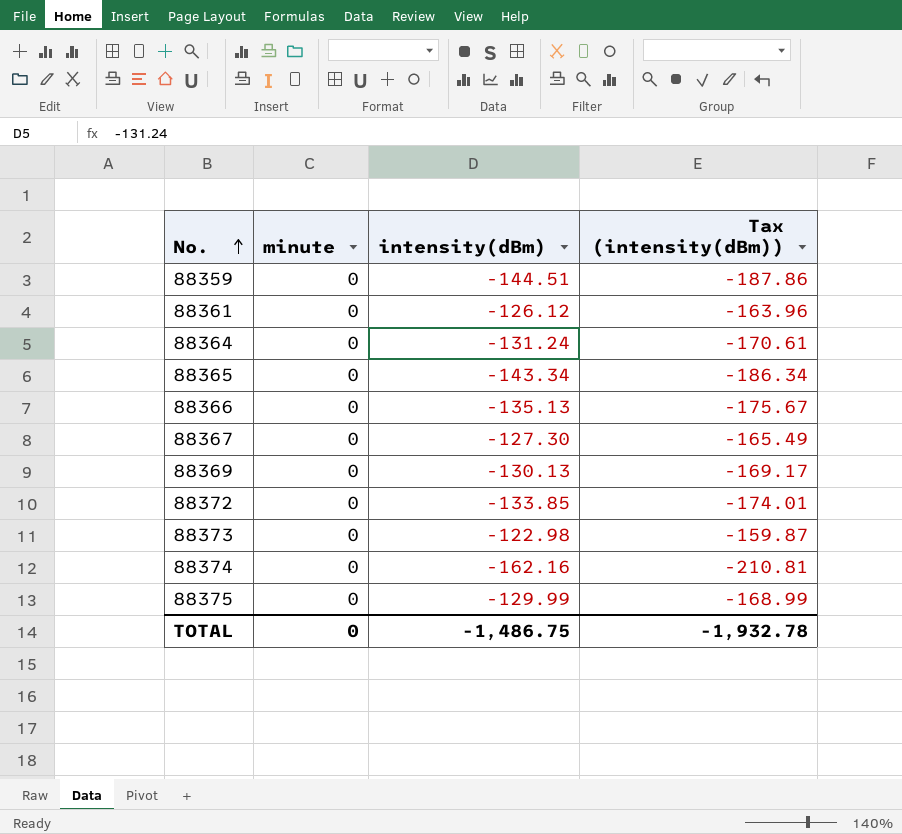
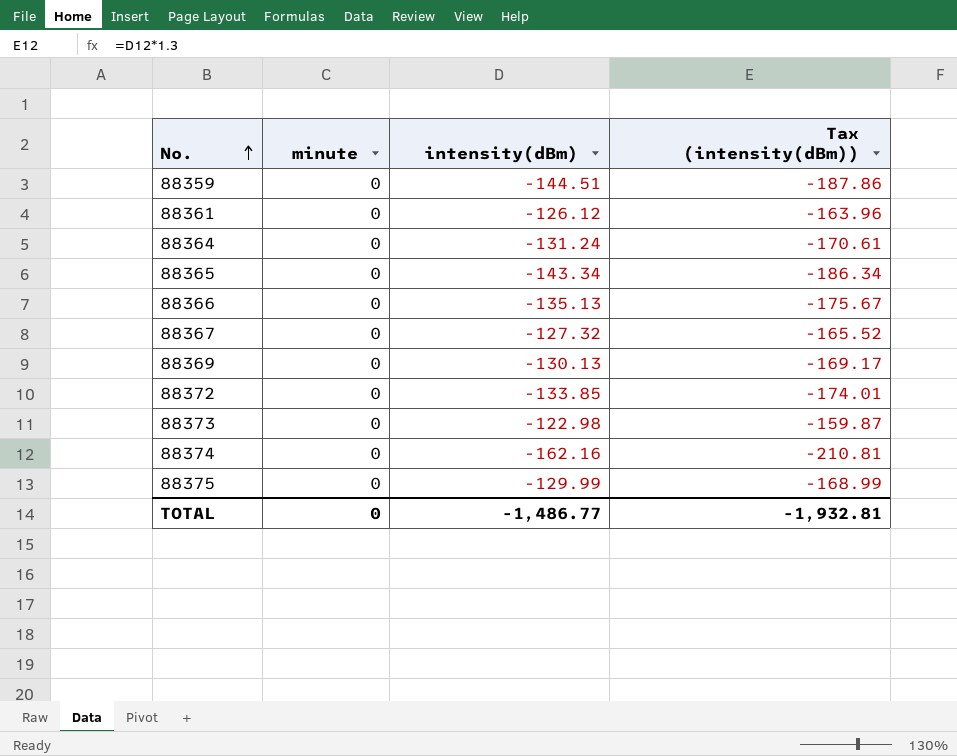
88367 | intensity(dBm): -127.30 -> -127.32
88367 | Tax (intensity(dBm)): -165.49 -> -165.52
TOTAL | intensity(dBm): -1,486.75 -> -1,486.77
TOTAL | Tax (intensity(dBm)): -1,932.78 -> -1,932.81

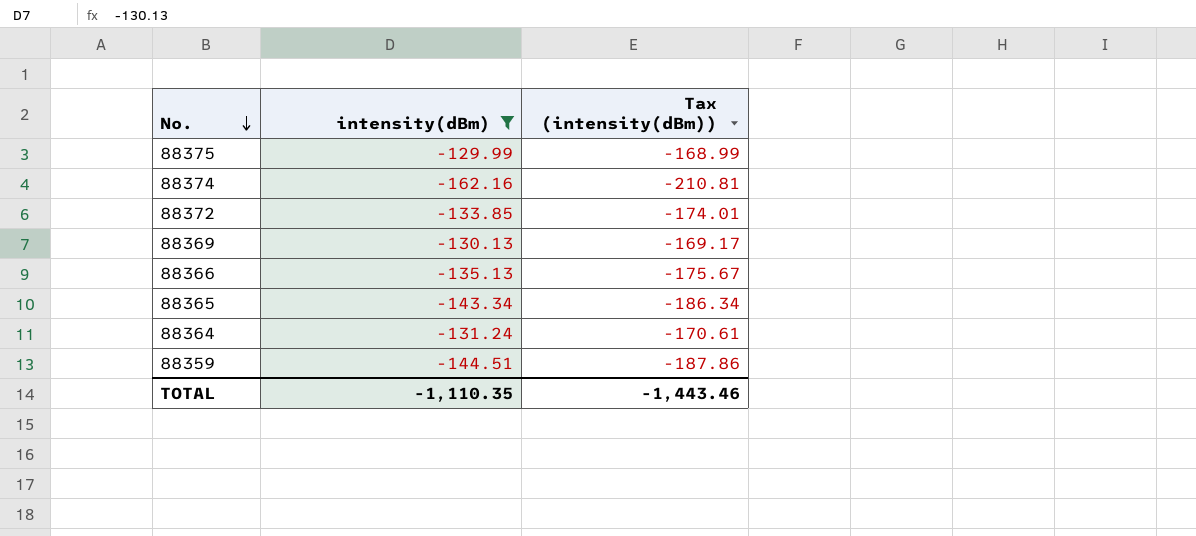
filter: none -> intensity(dBm) <= -129.99
row order: No. ascending -> No. descending
column minute | position: 2 -> none
TOTAL | intensity(dBm): -1,486.77 -> -1,110.35
TOTAL | Tax (intensity(dBm)): -1,932.81 -> -1,443.46

